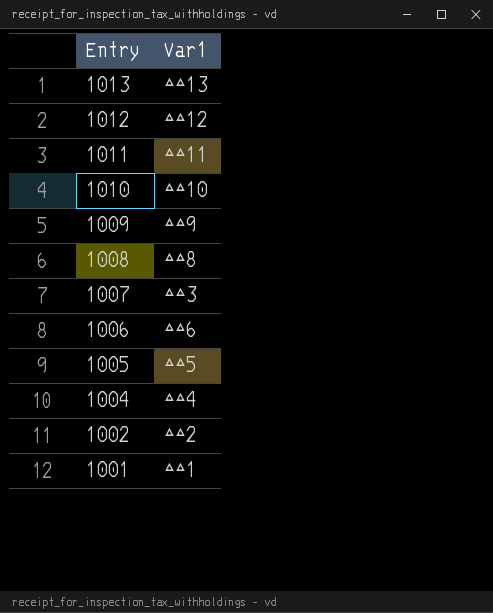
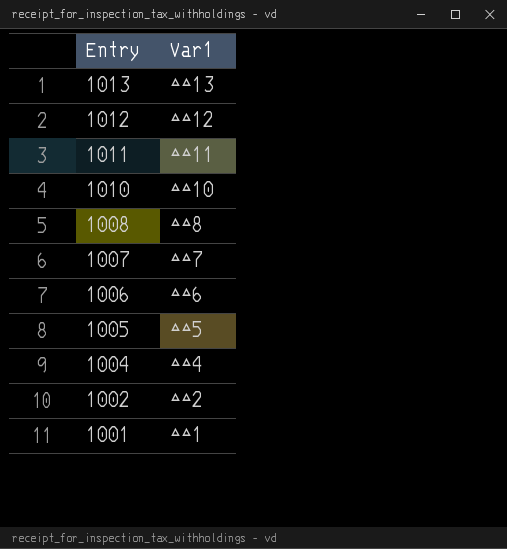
row 1009: △△9 -> none
1007 | Var1: △△3 -> △△7

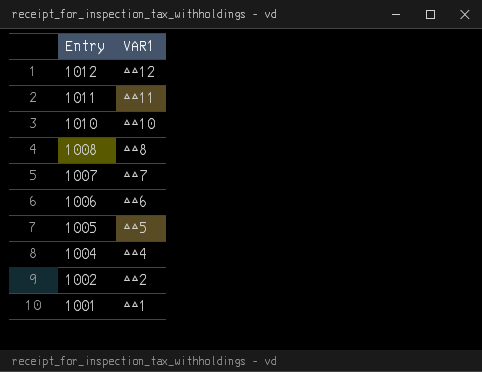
column name: Var1 -> VAR1
row 1013: △△13 -> none

